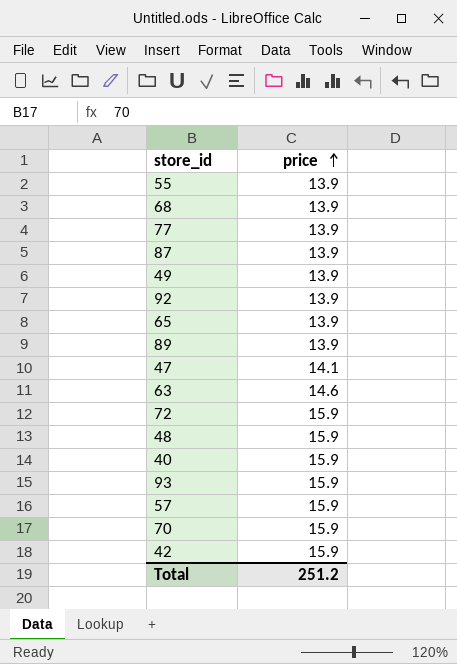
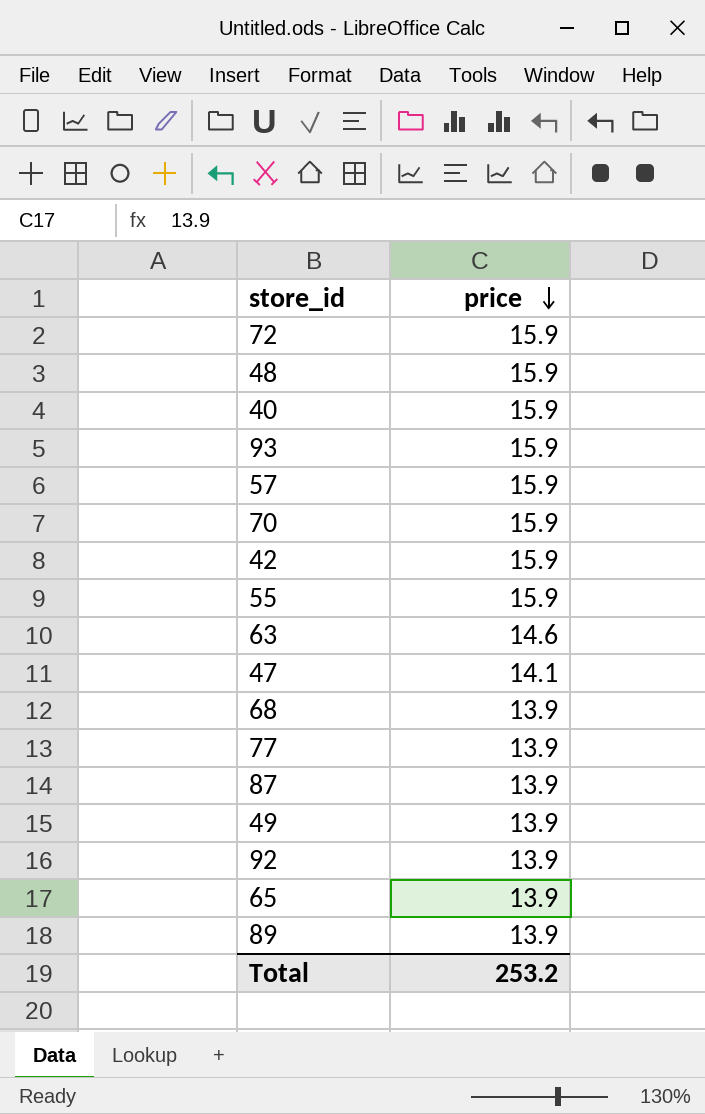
row order: price ascending -> price descending
55 | price: 13.9 -> 15.9
Total | price: 251.2 -> 253.2

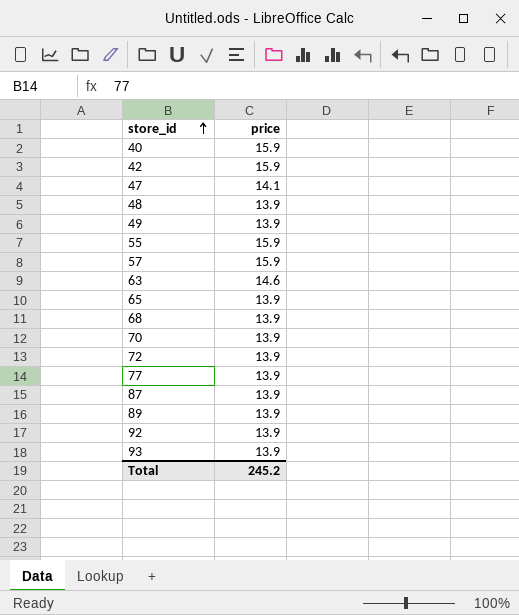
row order: price descending -> store_id ascending
48 | price: 15.9 -> 13.9
70 | price: 15.9 -> 13.9
72 | price: 15.9 -> 13.9
93 | price: 15.9 -> 13.9
Total | price: 253.2 -> 245.2

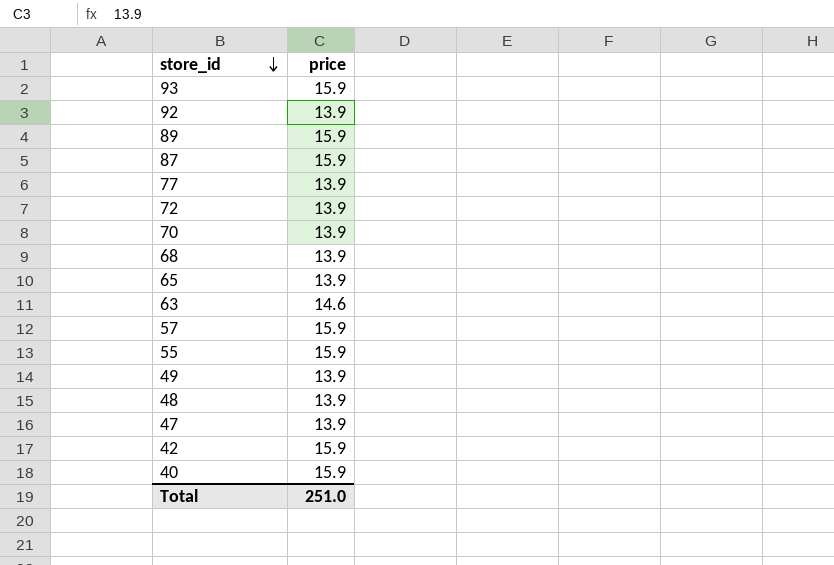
row order: store_id ascending -> store_id descending
93 | price: 13.9 -> 15.9
89 | price: 13.9 -> 15.9
87 | price: 13.9 -> 15.9
47 | price: 14.1 -> 13.9
Total | price: 245.2 -> 251.0

